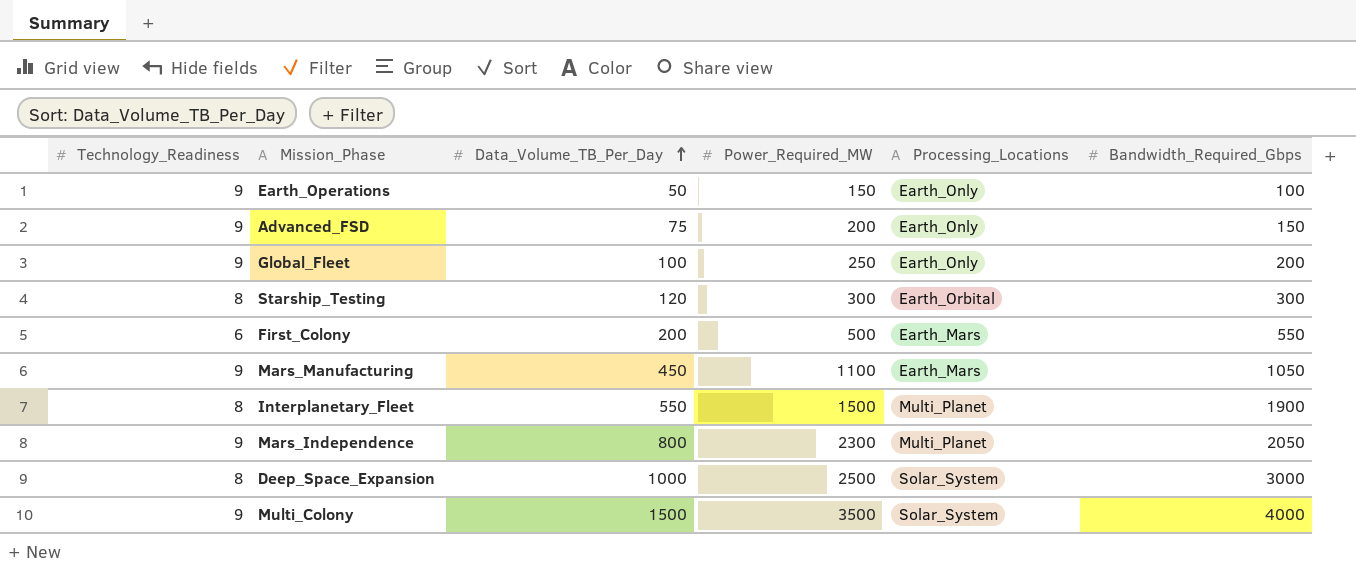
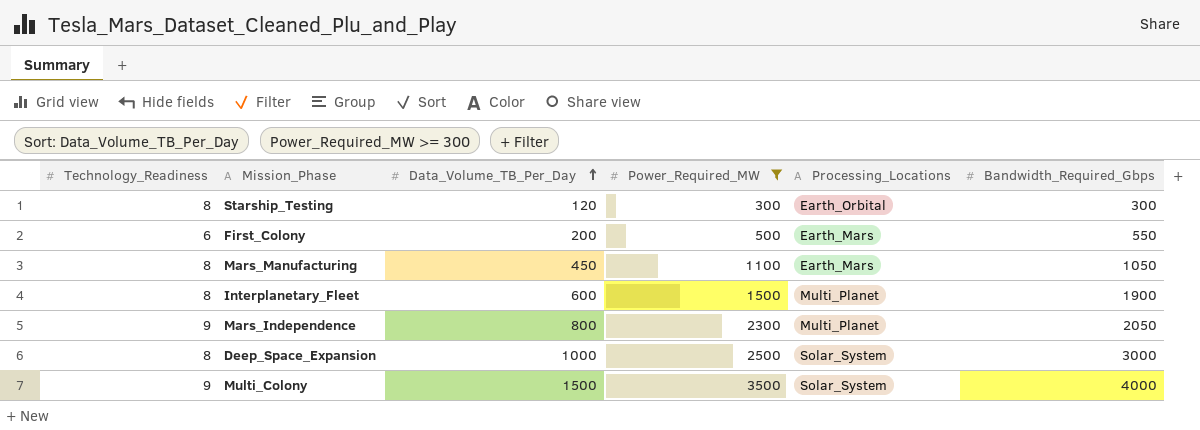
filter: none -> Power_Required_MW >= 300
Mars_Manufacturing | Technology_Readiness: 9 -> 8
Interplanetary_Fleet | Data_Volume_TB_Per_Day: 550 -> 600

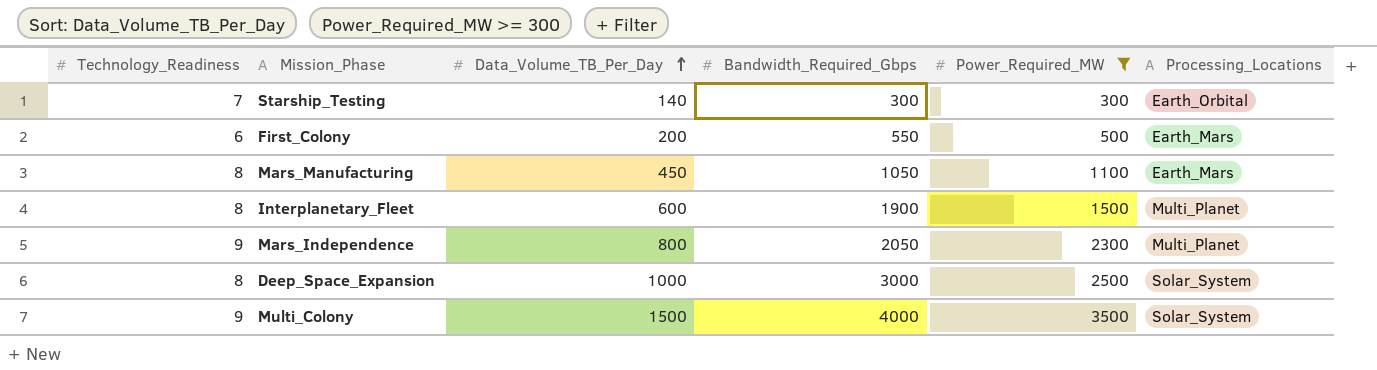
column Bandwidth_Required_Gbps | position: 6 -> 4
Starship_Testing | Technology_Readiness: 8 -> 7
Starship_Testing | Data_Volume_TB_Per_Day: 120 -> 140

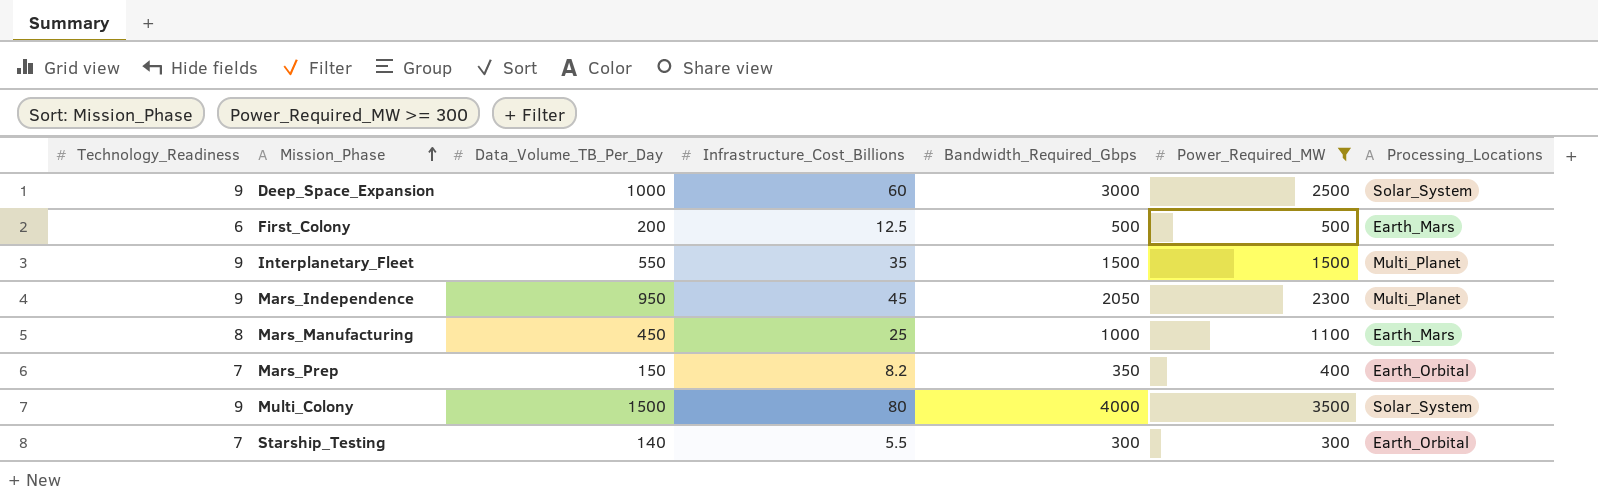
row order: Data_Volume_TB_Per_Day ascending -> Mission_Phase ascending
column Infrastructure_Cost_Billions | position: none -> 4
Deep_Space_Expansion | Technology_Readiness: 8 -> 9
First_Colony | Bandwidth_Required_Gbps: 550 -> 500
Interplanetary_Fleet | Technology_Readiness: 8 -> 9
Interplanetary_Fleet | Data_Volume_TB_Per_Day: 600 -> 550
Interplanetary_Fleet | Bandwidth_Required_Gbps: 1900 -> 1500
Mars_Independence | Data_Volume_TB_Per_Day: 800 -> 950
Mars_Manufacturing | Bandwidth_Required_Gbps: 1050 -> 1000
row Mars_Prep: none -> 7 | 150 | 8.2 | 350 | 400 | Earth_Orbital

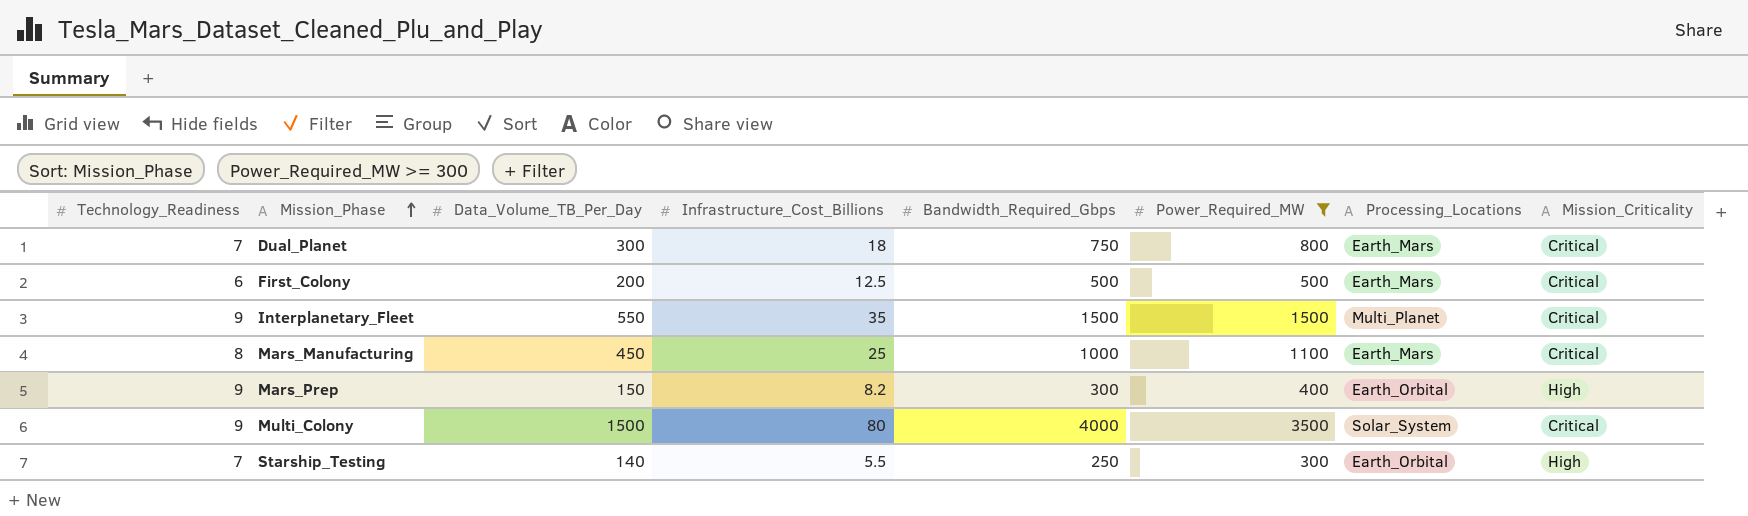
column Mission_Criticality | position: none -> 8
row Deep_Space_Expansion: 9 | 1000 | 60 | 3000 | 2500 | Solar_System -> none
row Mars_Independence: 9 | 950 | 45 | 2050 | 2300 | Multi_Planet -> none
row Dual_Planet: none -> 7 | 300 | 18 | 750 | 800 | Earth_Mars | Critical
Mars_Prep | Technology_Readiness: 7 -> 9
Mars_Prep | Bandwidth_Required_Gbps: 350 -> 300
Starship_Testing | Bandwidth_Required_Gbps: 300 -> 250

